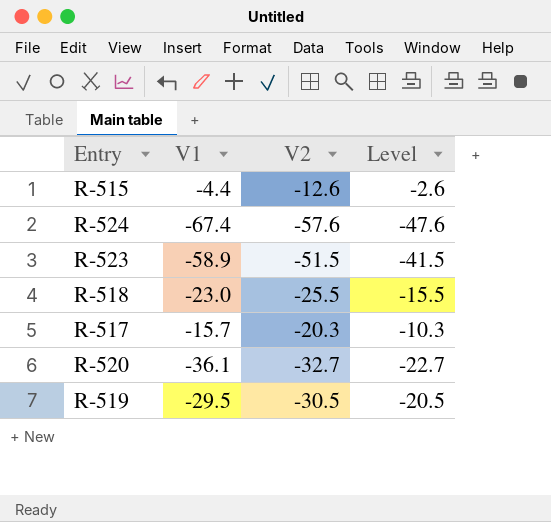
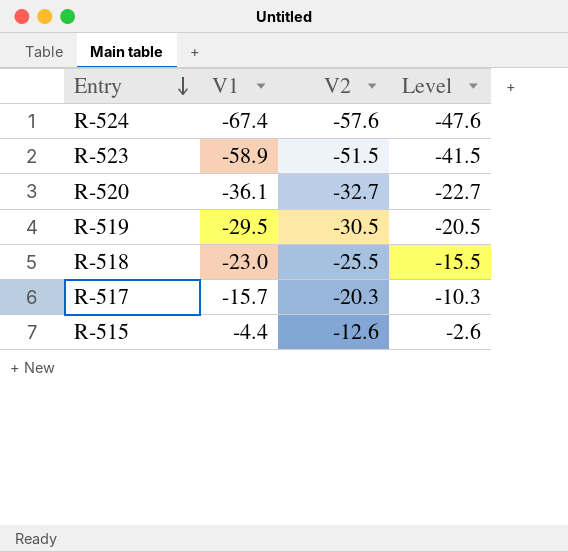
row order: none -> Entry descending

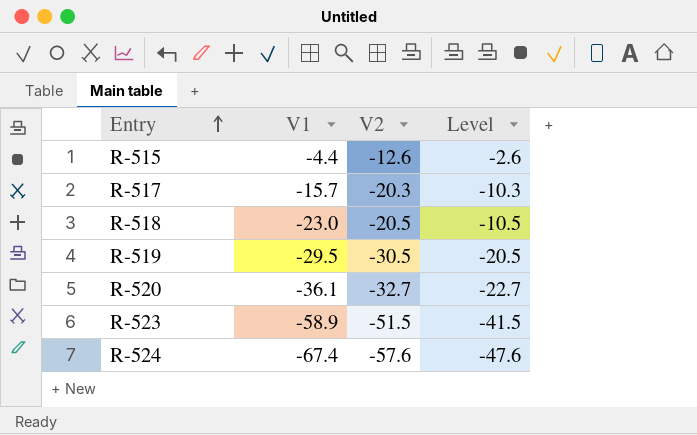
row order: Entry descending -> Entry ascending
R-518 | V2: -25.5 -> -20.5
R-518 | Level: -15.5 -> -10.5

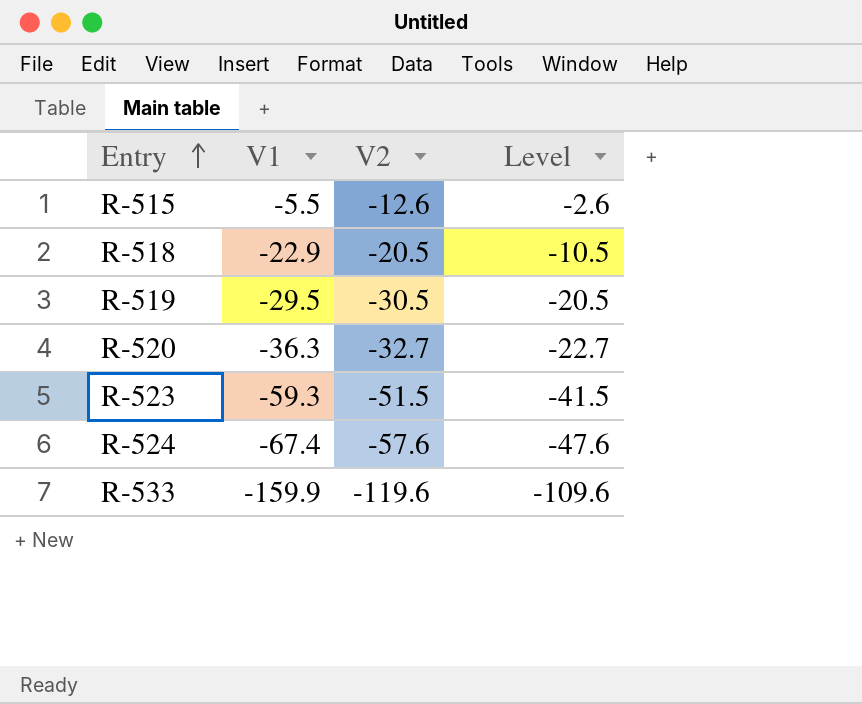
row R-517: -15.7 | -20.3 | -10.3 -> none
R-515 | V1: -4.4 -> -5.5
R-518 | V1: -23.0 -> -22.9
R-520 | V1: -36.1 -> -36.3
R-523 | V1: -58.9 -> -59.3
row R-533: none -> -159.9 | -119.6 | -109.6

